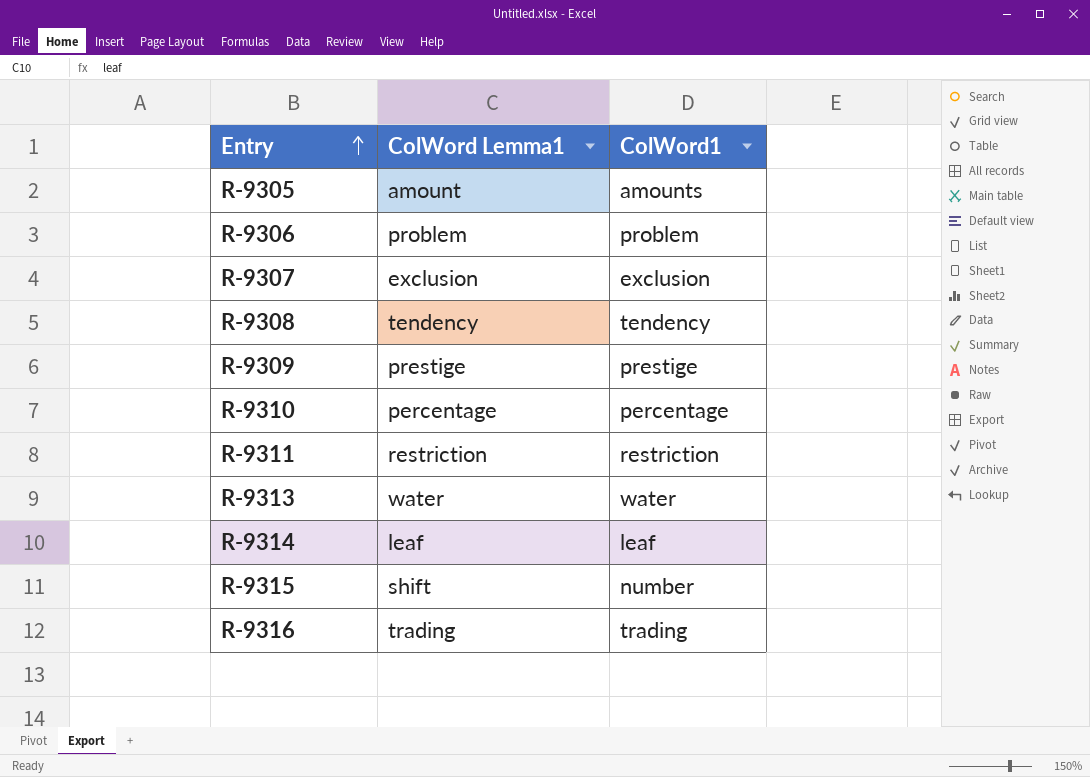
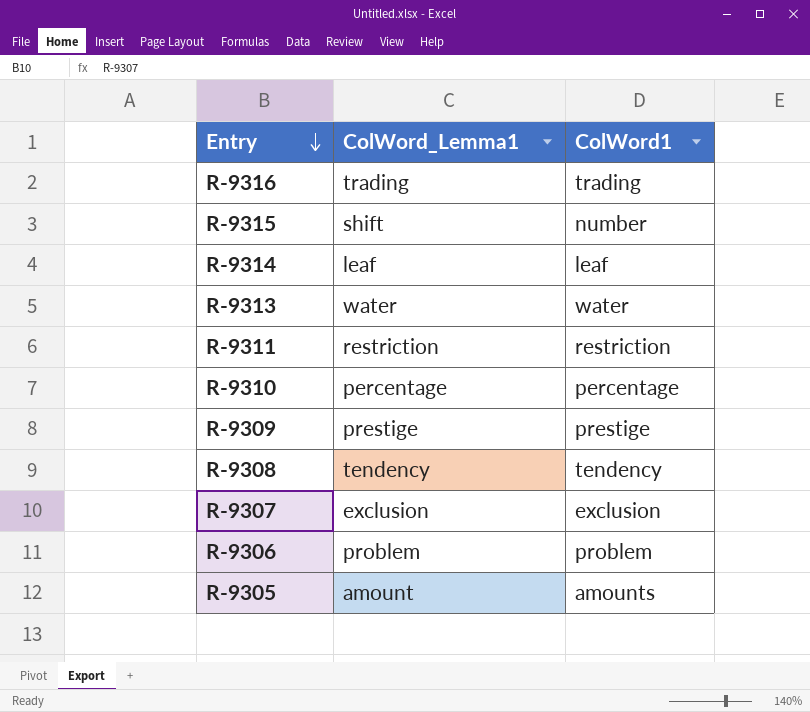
row order: Entry ascending -> Entry descending
column name: ColWord Lemma1 -> ColWord_Lemma1

